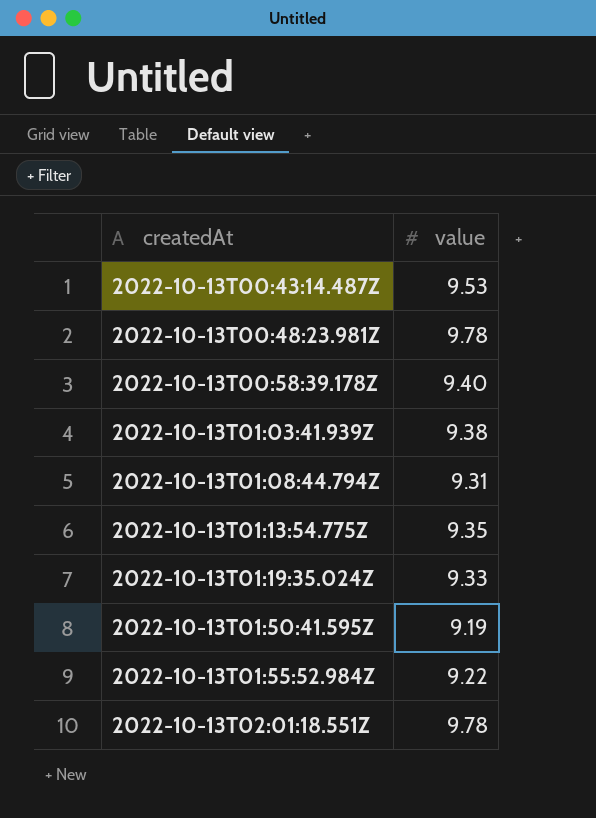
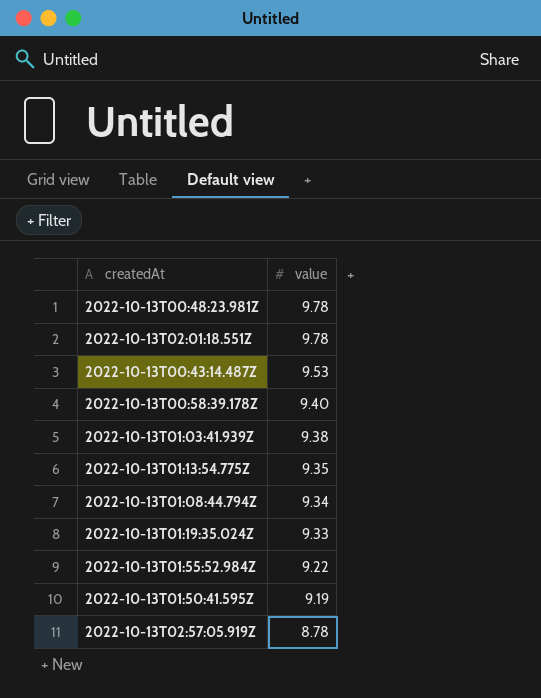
row order: createdAt ascending -> value descending
2022-10-13T01:08:44.794Z | value: 9.31 -> 9.34
row 2022-10-13T02:57:05.919Z: none -> 8.78

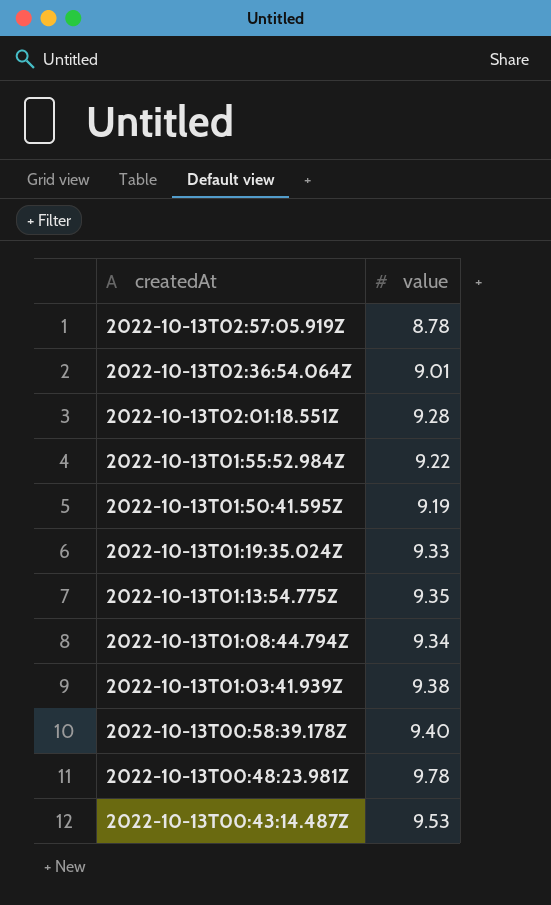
row order: value descending -> createdAt descending
row 2022-10-13T02:36:54.064Z: none -> 9.01
2022-10-13T02:01:18.551Z | value: 9.78 -> 9.28

